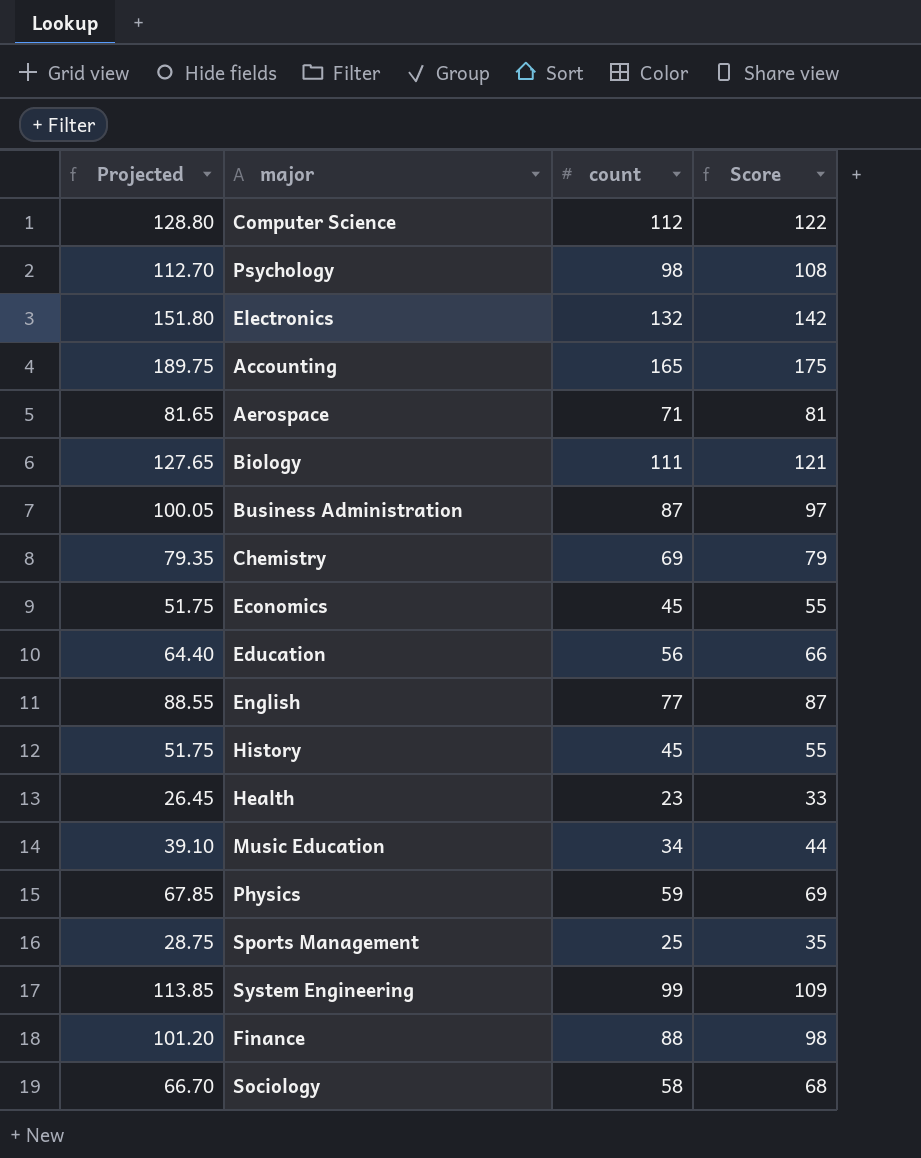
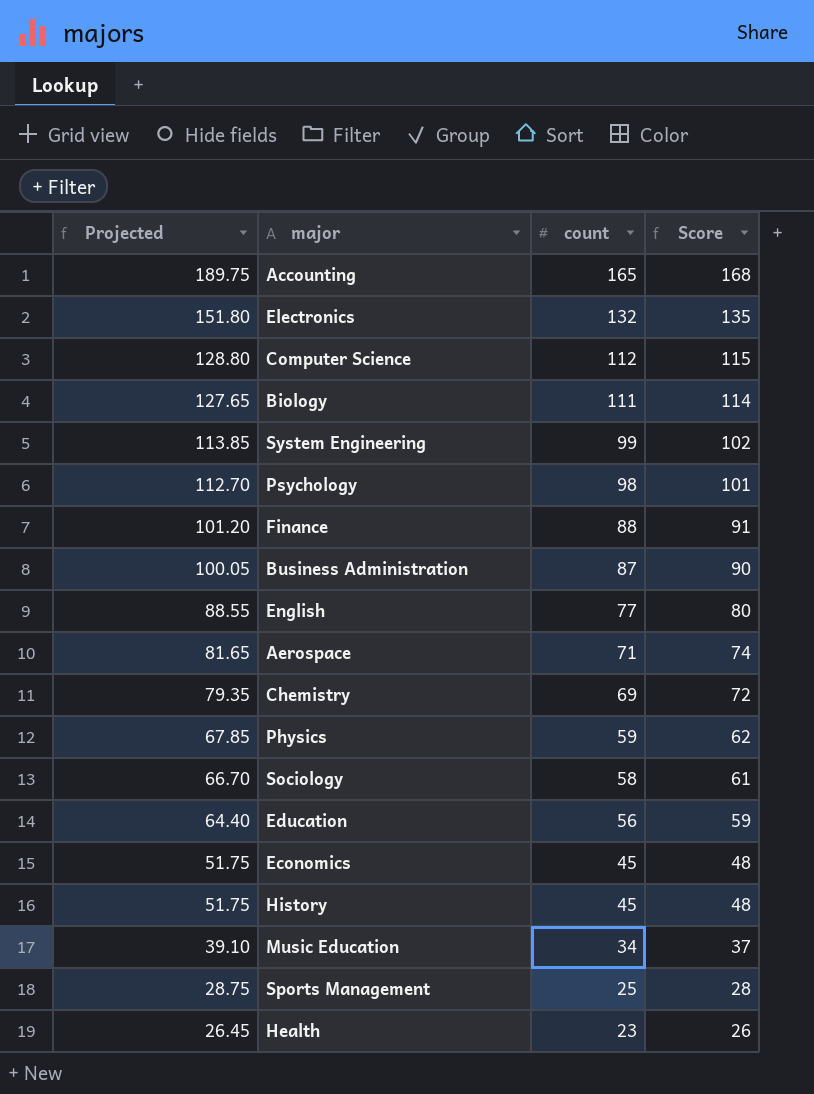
row order: none -> Projected descending
column Score | formula: [count] + 10 -> [count] + 3

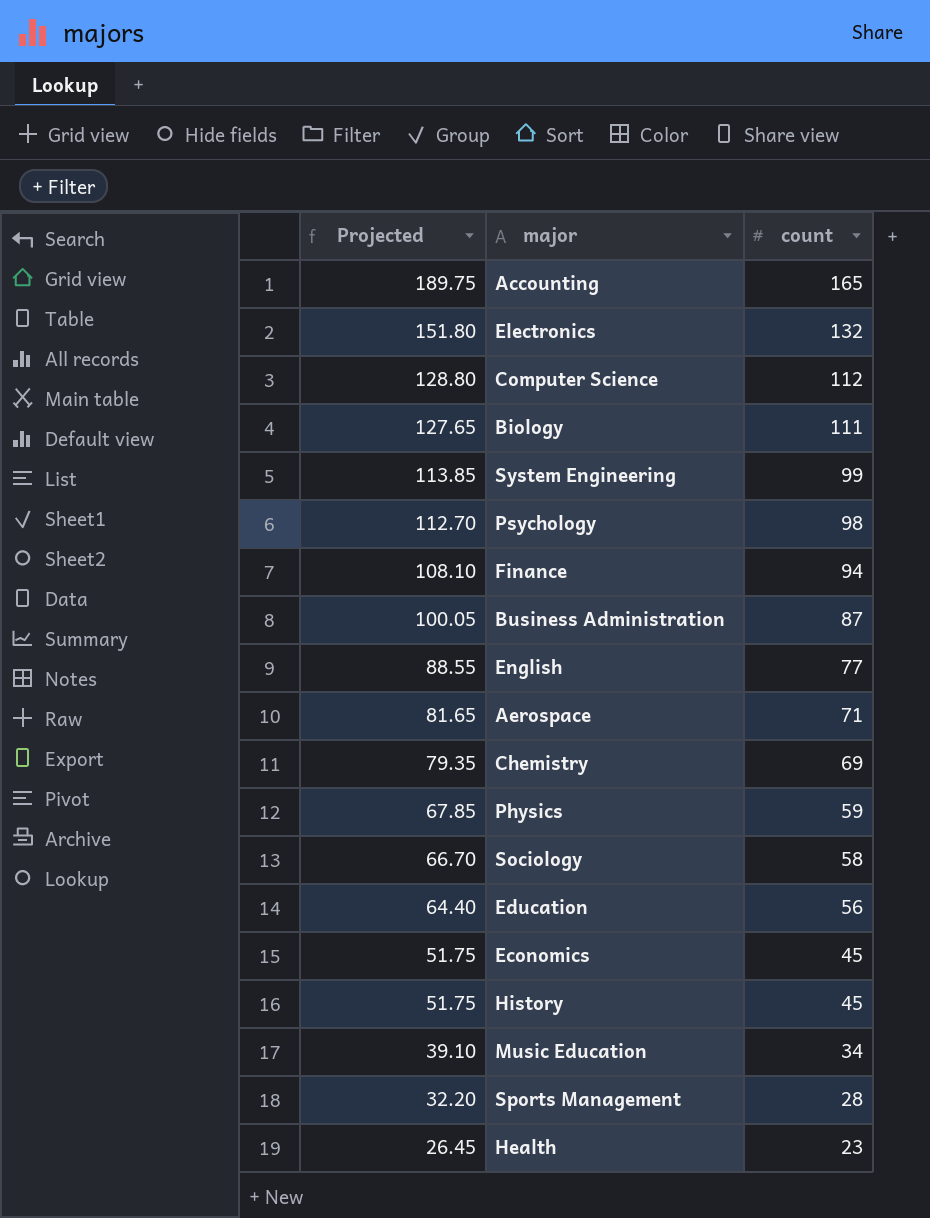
column Score | formula: [count] + 3 -> none
Finance | Projected: 101.20 -> 108.10
Finance | count: 88 -> 94
Sports Management | Projected: 28.75 -> 32.20
Sports Management | count: 25 -> 28

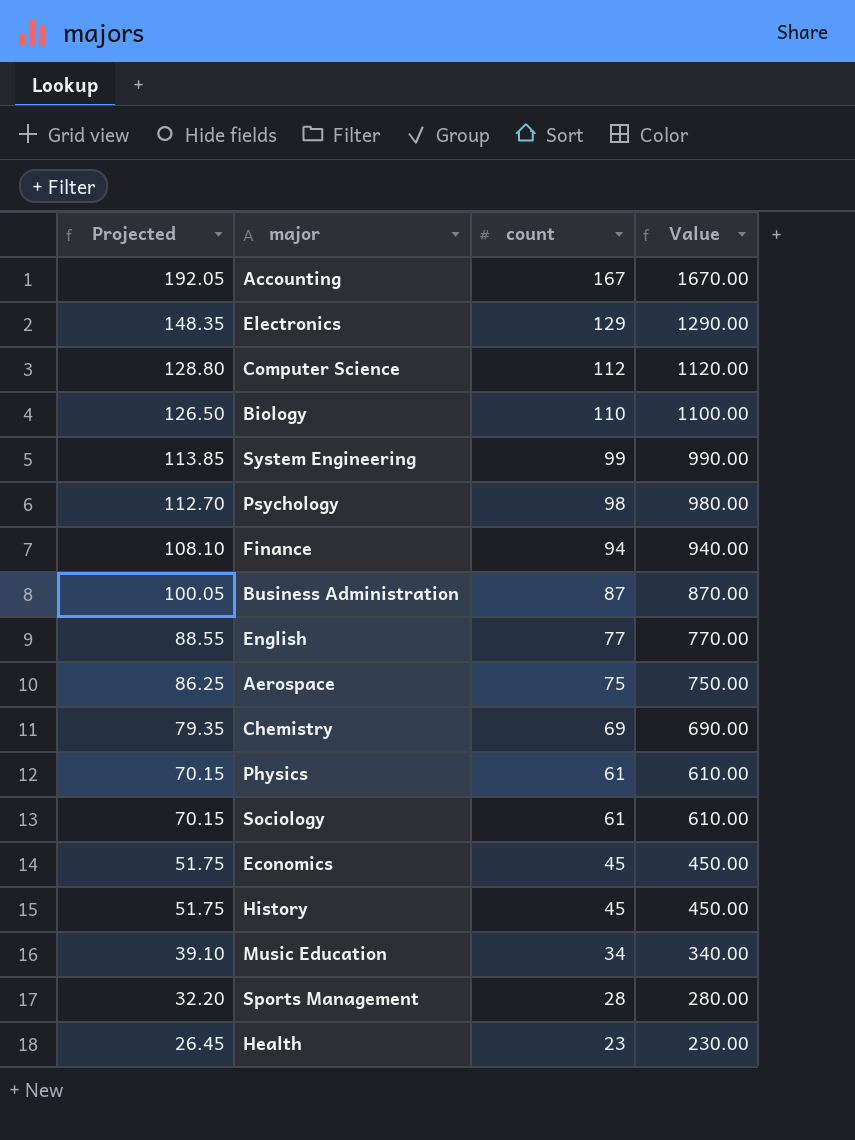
column Value | formula: none -> [count] * 10
row Education: 64.40 | 56 -> none
Accounting | Projected: 189.75 -> 192.05
Accounting | count: 165 -> 167
Electronics | Projected: 151.80 -> 148.35
Electronics | count: 132 -> 129
Biology | Projected: 127.65 -> 126.50
Biology | count: 111 -> 110
Aerospace | Projected: 81.65 -> 86.25
Aerospace | count: 71 -> 75
Physics | Projected: 67.85 -> 70.15
Physics | count: 59 -> 61
Sociology | Projected: 66.70 -> 70.15
Sociology | count: 58 -> 61

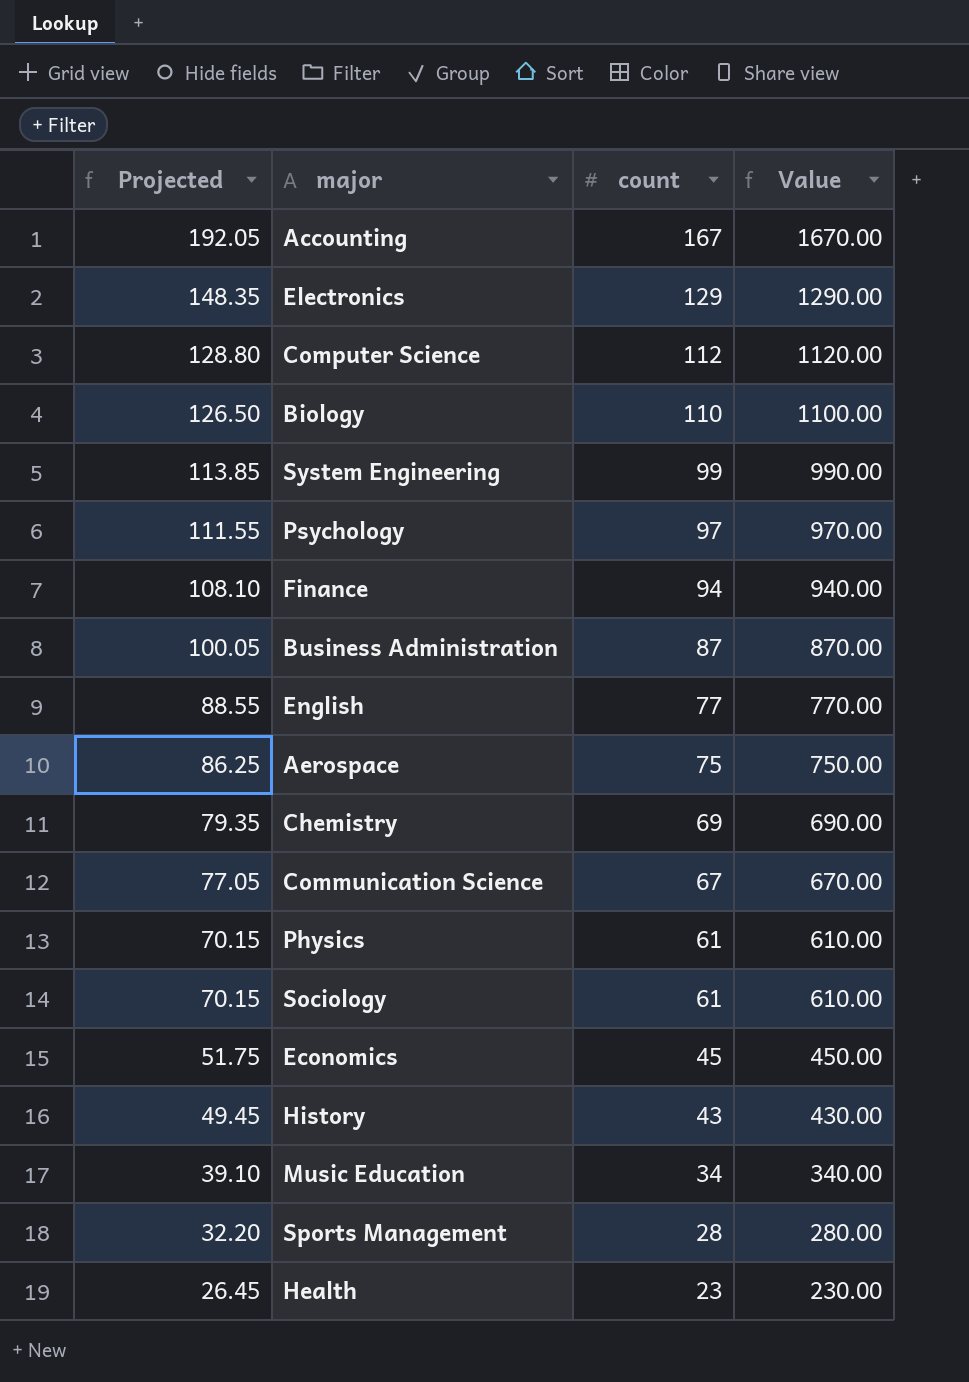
Psychology | Projected: 112.70 -> 111.55
Psychology | count: 98 -> 97
Psychology | Value: 980.00 -> 970.00
row Communication Science: none -> 77.05 | 67 | 670.00
History | Projected: 51.75 -> 49.45
History | count: 45 -> 43
History | Value: 450.00 -> 430.00

